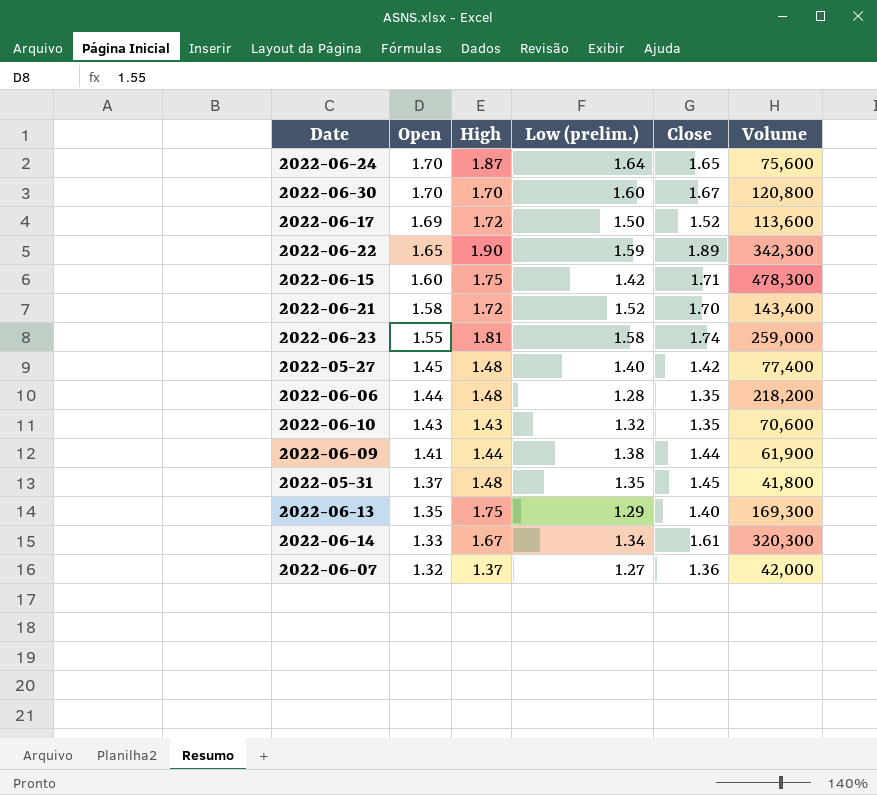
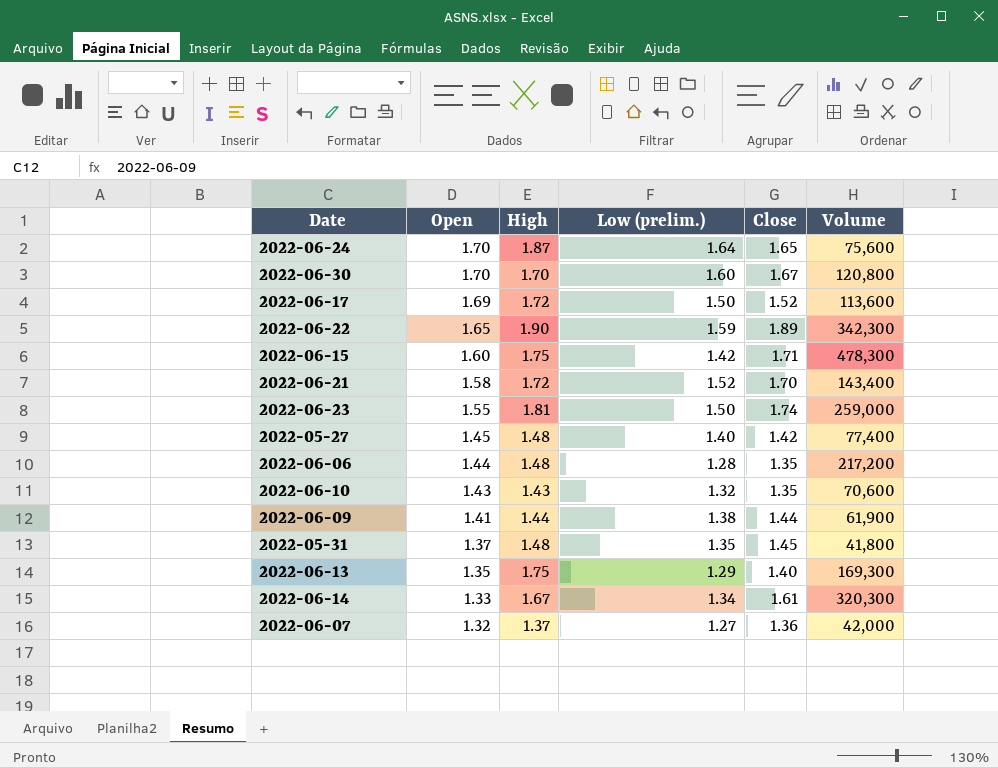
2022-06-23 | Low (prelim.): 1.58 -> 1.50
2022-06-06 | Volume: 218,200 -> 217,200

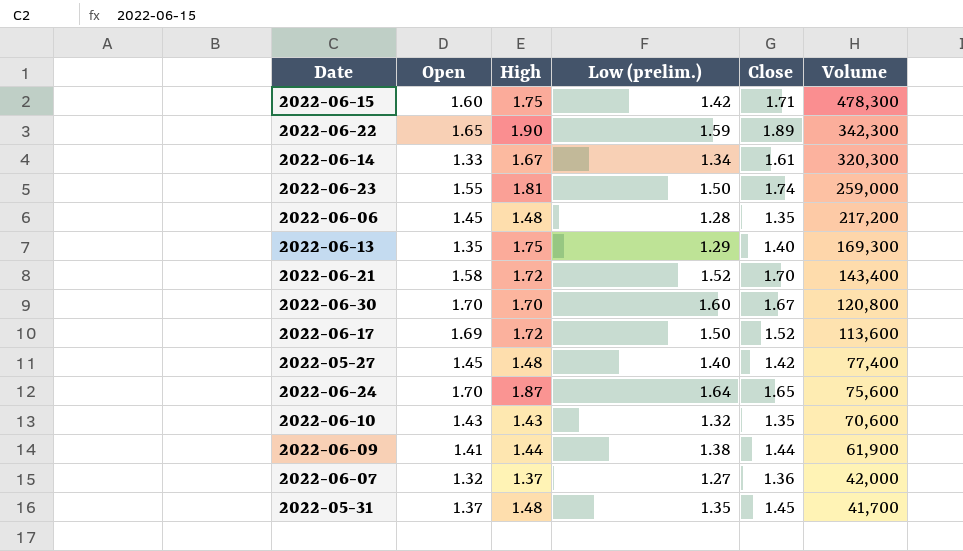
row order: Open descending -> Volume descending
2022-06-06 | Open: 1.44 -> 1.45
2022-05-31 | Volume: 41,800 -> 41,700

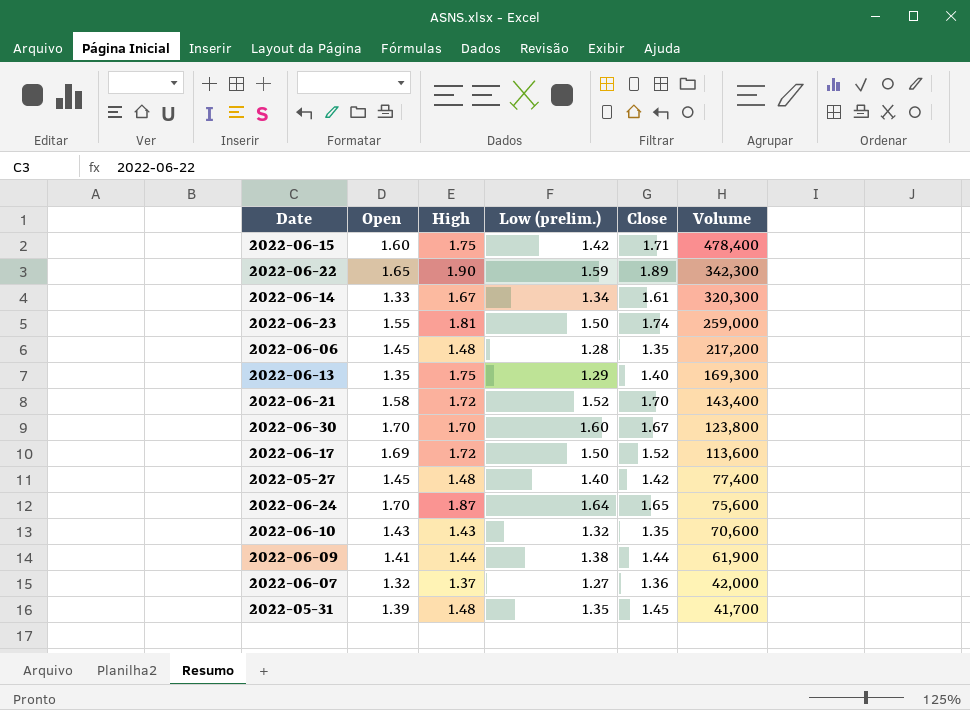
2022-06-15 | Volume: 478,300 -> 478,400
2022-06-30 | Volume: 120,800 -> 123,800
2022-05-31 | Open: 1.37 -> 1.39

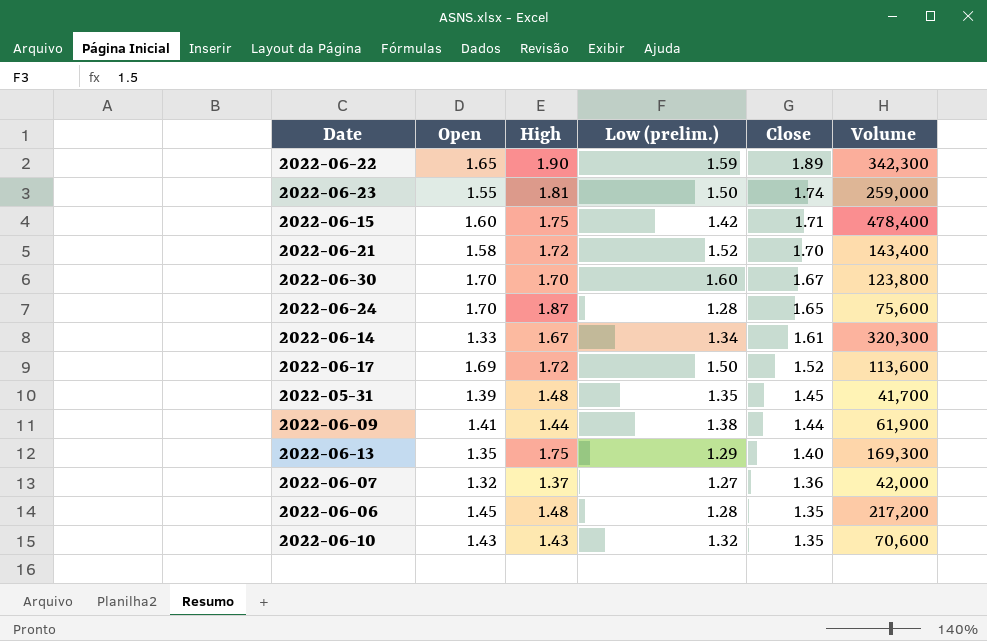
row order: Volume descending -> Close descending
row 2022-05-27: 1.45 | 1.48 | 1.40 | 1.42 | 77,400 -> none
2022-06-24 | Low (prelim.): 1.64 -> 1.28

